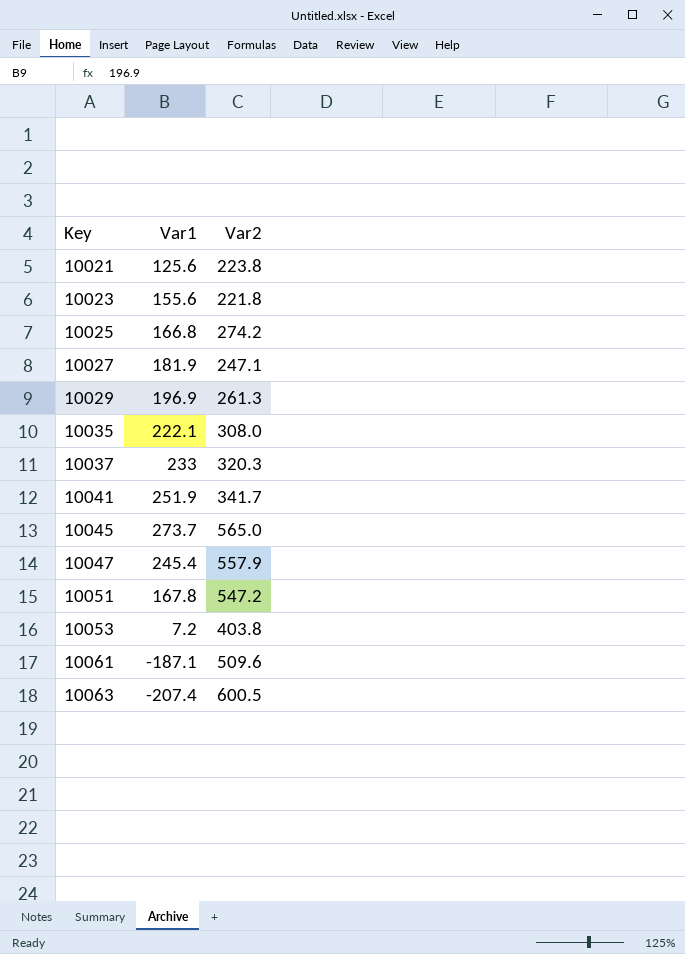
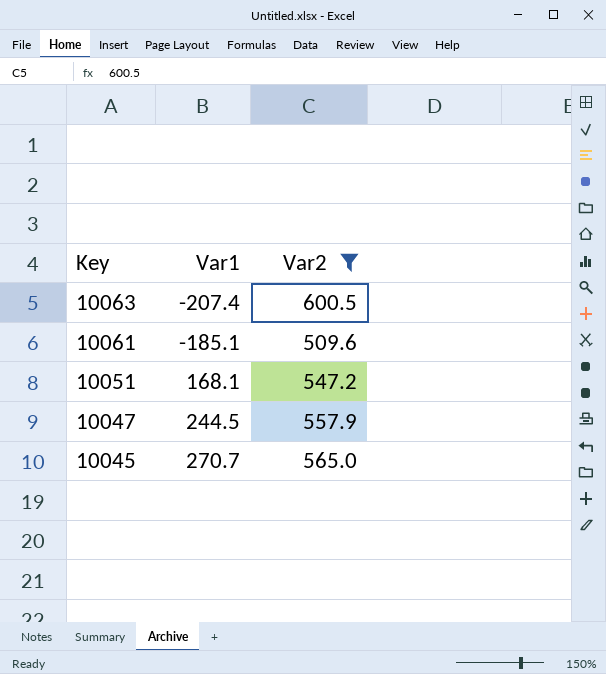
filter: none -> Var2 >= 509.6
row order: Key ascending -> Key descending
10061 | Var1: -187.1 -> -185.1
10051 | Var1: 167.8 -> 168.1
10047 | Var1: 245.4 -> 244.5
10045 | Var1: 273.7 -> 270.7

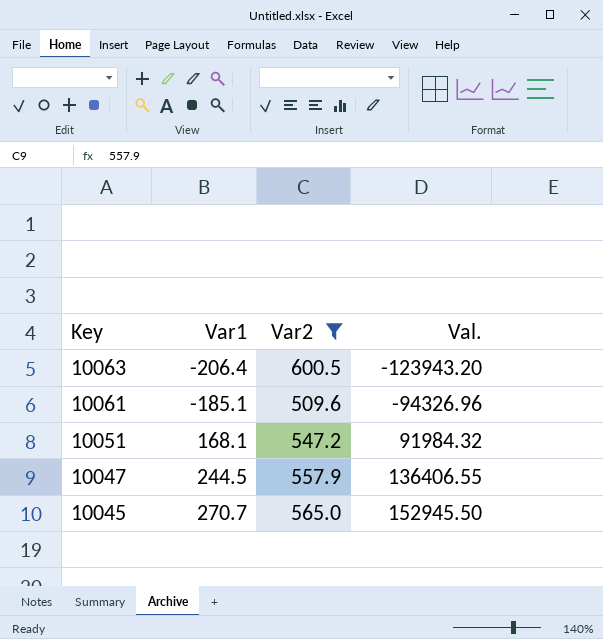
column Val. | formula: none -> [Var1] * [Var2]
10063 | Var1: -207.4 -> -206.4

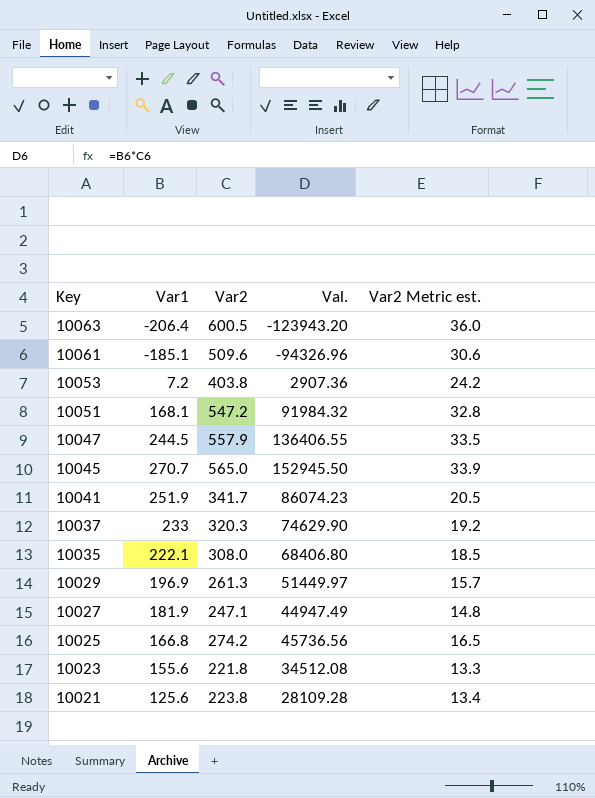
filter: Var2 >= 509.6 -> none
column Var2 Metric est. | formula: none -> [Var2] * 0.06

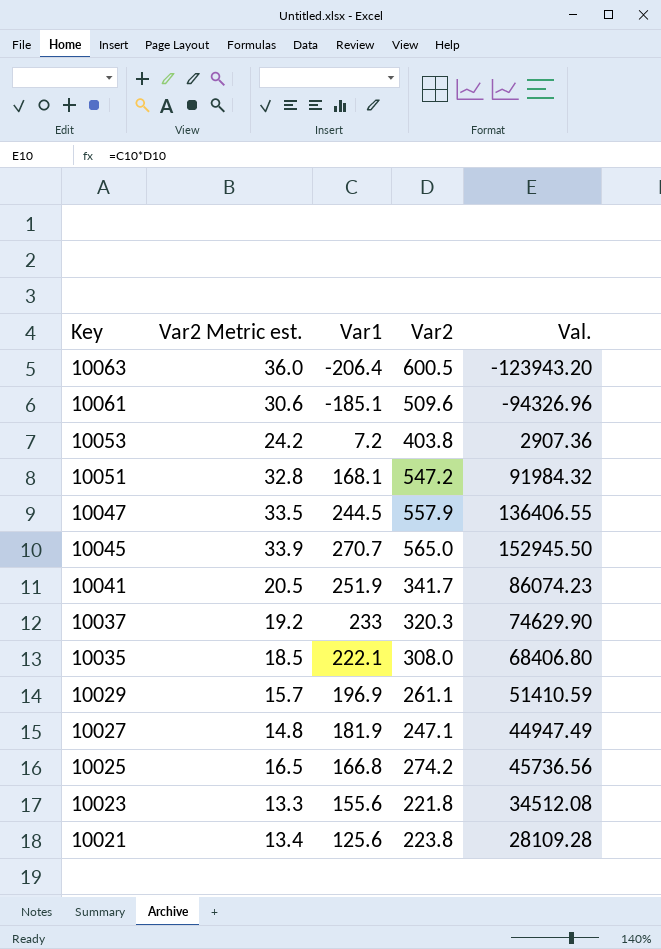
column Var2 Metric est. | position: 5 -> 2
10029 | Var2: 261.3 -> 261.1
10029 | Val.: 51449.97 -> 51410.59

